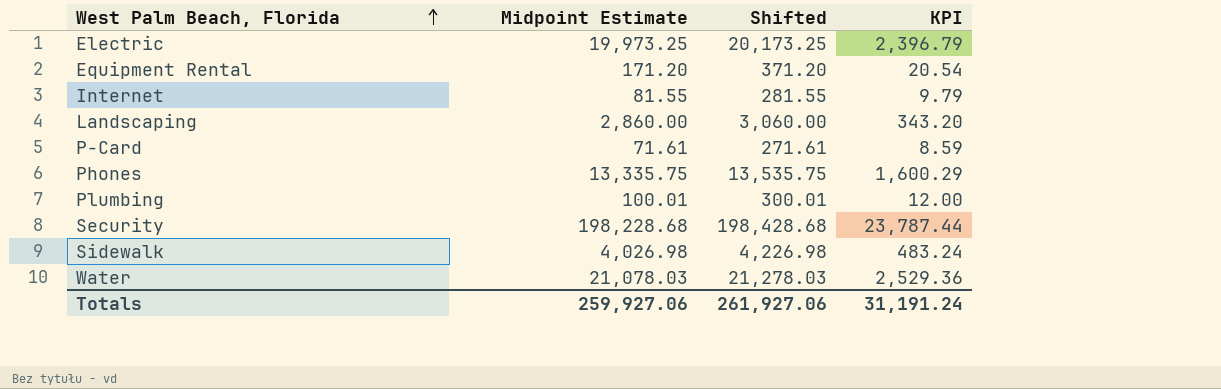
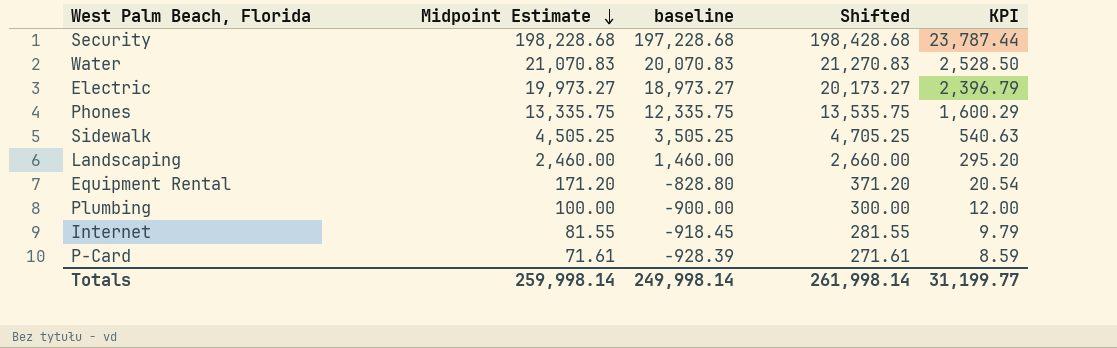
row order: West Palm Beach, Florida ascending -> Midpoint Estimate descending
column baseline | formula: none -> [Midpoint Estimate] - 1000
Water | Midpoint Estimate: 21,078.03 -> 21,070.83
Water | Shifted: 21,278.03 -> 21,270.83
Water | KPI: 2,529.36 -> 2,528.50
Electric | Midpoint Estimate: 19,973.25 -> 19,973.27
Electric | Shifted: 20,173.25 -> 20,173.27
Sidewalk | Midpoint Estimate: 4,026.98 -> 4,505.25
Sidewalk | Shifted: 4,226.98 -> 4,705.25
Sidewalk | KPI: 483.24 -> 540.63
Landscaping | Midpoint Estimate: 2,860.00 -> 2,460.00
Landscaping | Shifted: 3,060.00 -> 2,660.00
Landscaping | KPI: 343.20 -> 295.20
Plumbing | Midpoint Estimate: 100.01 -> 100.00
Plumbing | Shifted: 300.01 -> 300.00
Totals | Midpoint Estimate: 259,927.06 -> 259,998.14
Totals | Shifted: 261,927.06 -> 261,998.14
Totals | KPI: 31,191.24 -> 31,199.77

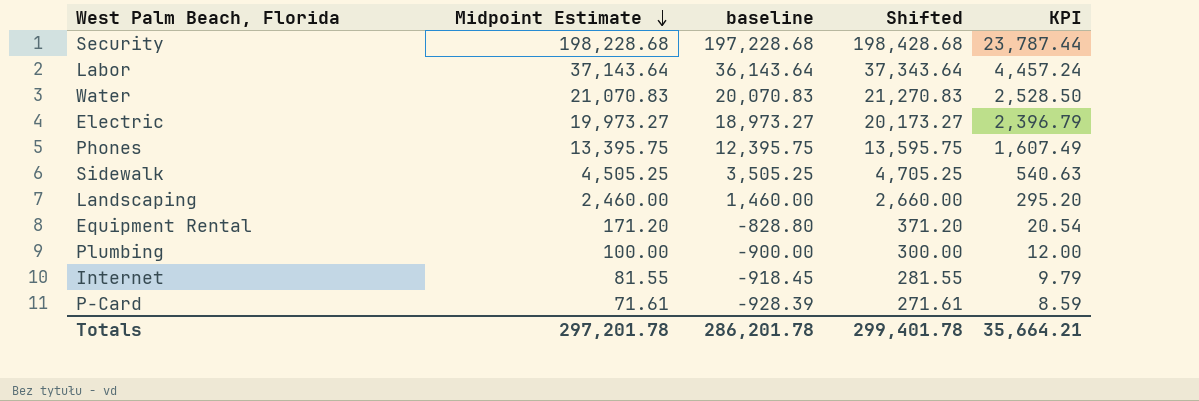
row Labor: none -> 37,143.64 | 36,143.64 | 37,343.64 | 4,457.24
Phones | Midpoint Estimate: 13,335.75 -> 13,395.75
Phones | baseline: 12,335.75 -> 12,395.75
Phones | Shifted: 13,535.75 -> 13,595.75
Phones | KPI: 1,600.29 -> 1,607.49
Totals | Midpoint Estimate: 259,998.14 -> 297,201.78
Totals | baseline: 249,998.14 -> 286,201.78
Totals | Shifted: 261,998.14 -> 299,401.78
Totals | KPI: 31,199.77 -> 35,664.21

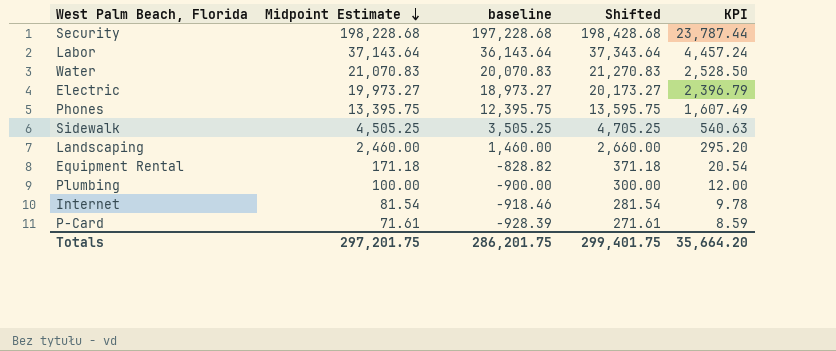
Equipment Rental | Midpoint Estimate: 171.20 -> 171.18
Equipment Rental | baseline: -828.80 -> -828.82
Equipment Rental | Shifted: 371.20 -> 371.18
Internet | Midpoint Estimate: 81.55 -> 81.54
Internet | baseline: -918.45 -> -918.46
Internet | Shifted: 281.55 -> 281.54
Internet | KPI: 9.79 -> 9.78
Totals | Midpoint Estimate: 297,201.78 -> 297,201.75
Totals | baseline: 286,201.78 -> 286,201.75
Totals | Shifted: 299,401.78 -> 299,401.75
Totals | KPI: 35,664.21 -> 35,664.20

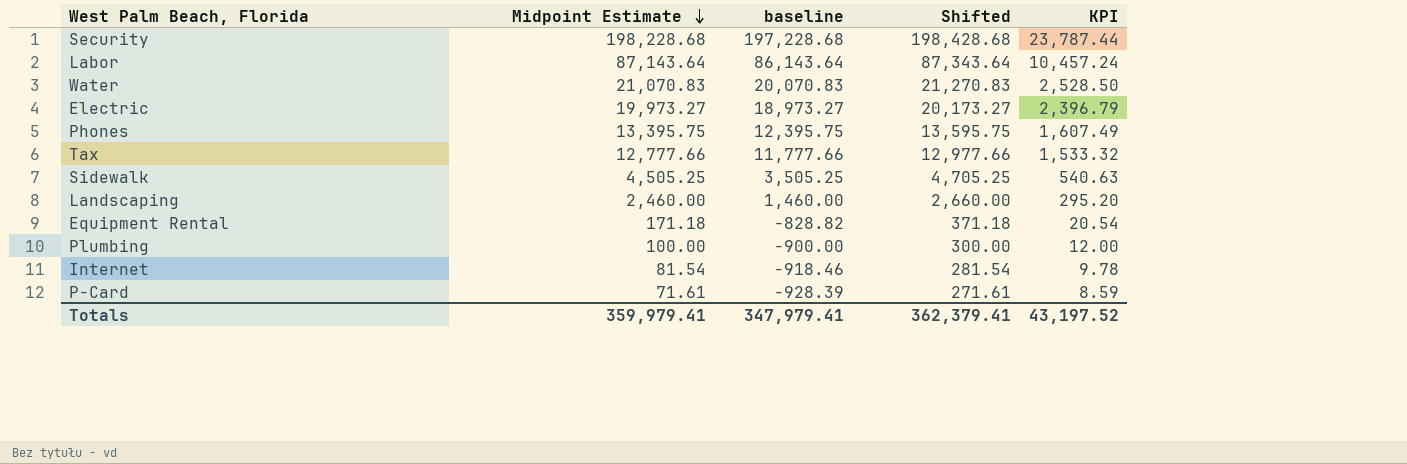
Labor | Midpoint Estimate: 37,143.64 -> 87,143.64
Labor | baseline: 36,143.64 -> 86,143.64
Labor | Shifted: 37,343.64 -> 87,343.64
Labor | KPI: 4,457.24 -> 10,457.24
row Tax: none -> 12,777.66 | 11,777.66 | 12,977.66 | 1,533.32
Totals | Midpoint Estimate: 297,201.75 -> 359,979.41
Totals | baseline: 286,201.75 -> 347,979.41
Totals | Shifted: 299,401.75 -> 362,379.41
Totals | KPI: 35,664.20 -> 43,197.52

